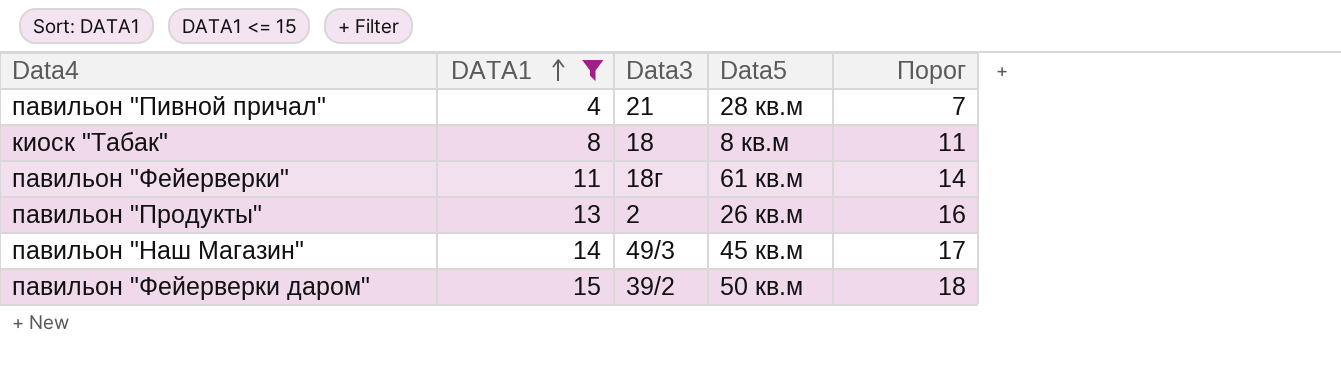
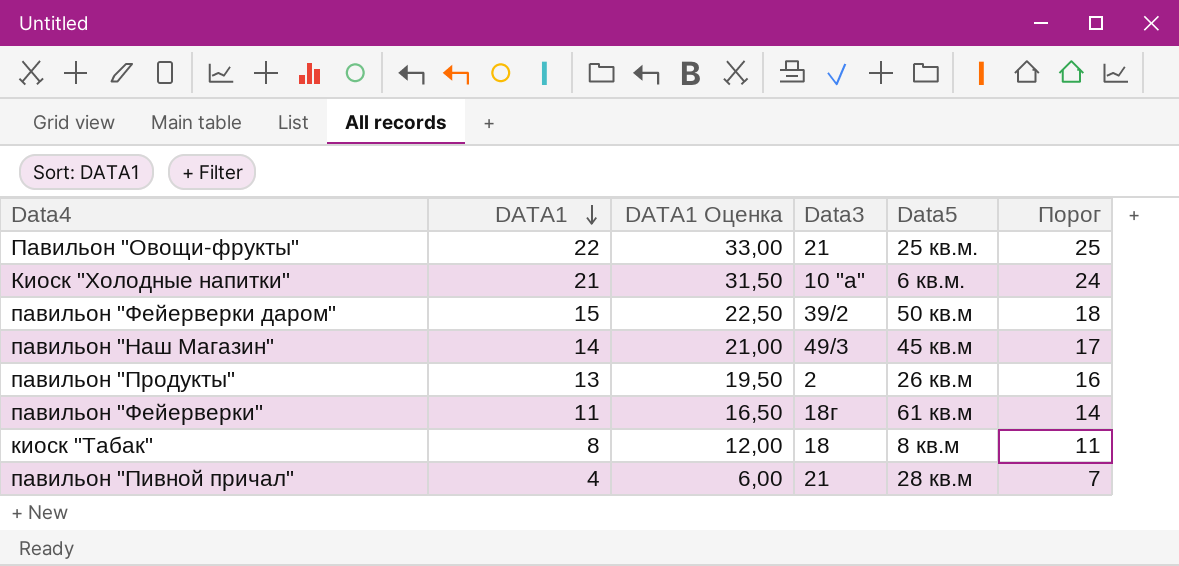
filter: DATA1 <= 15 -> none
row order: DATA1 ascending -> DATA1 descending
column DATA1 Оценка | formula: none -> [DATA1] * 1,5

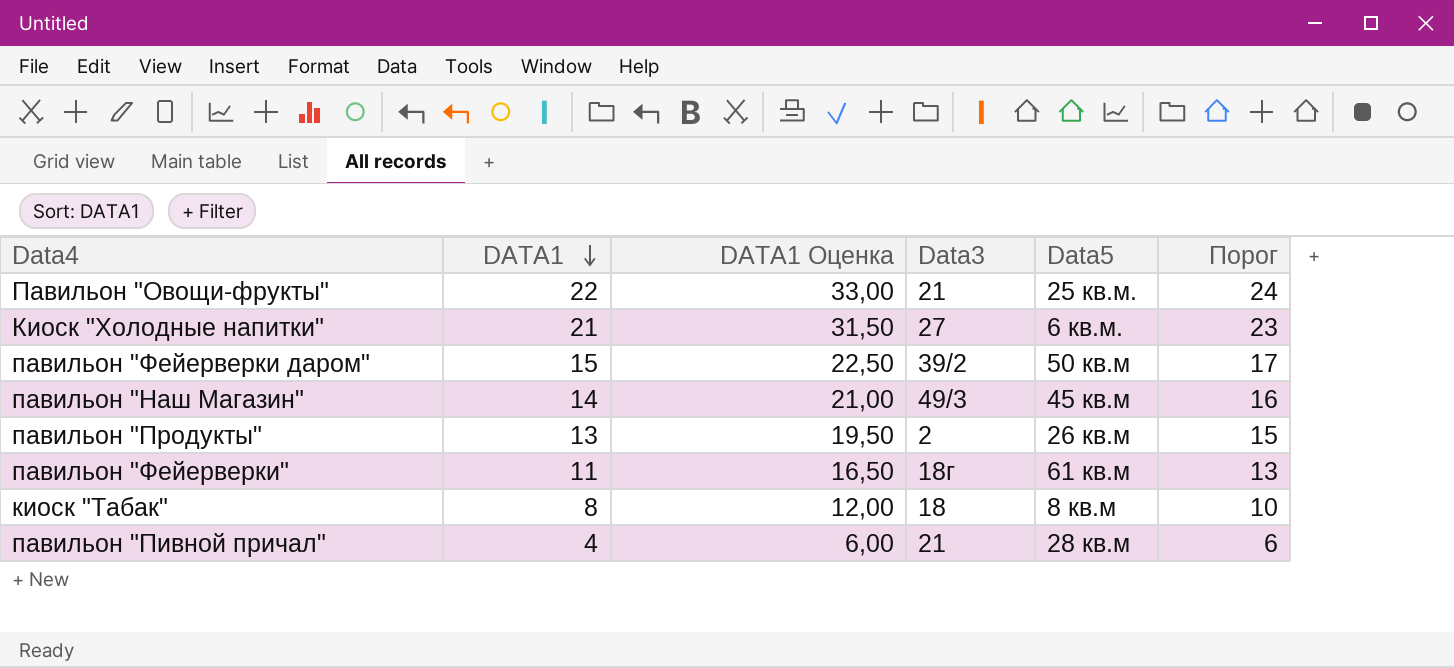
column Порог | formula: [DATA1] + 3 -> [DATA1] + 2
Киоск "Холодные напитки" | Data3: 10 "а" -> 27

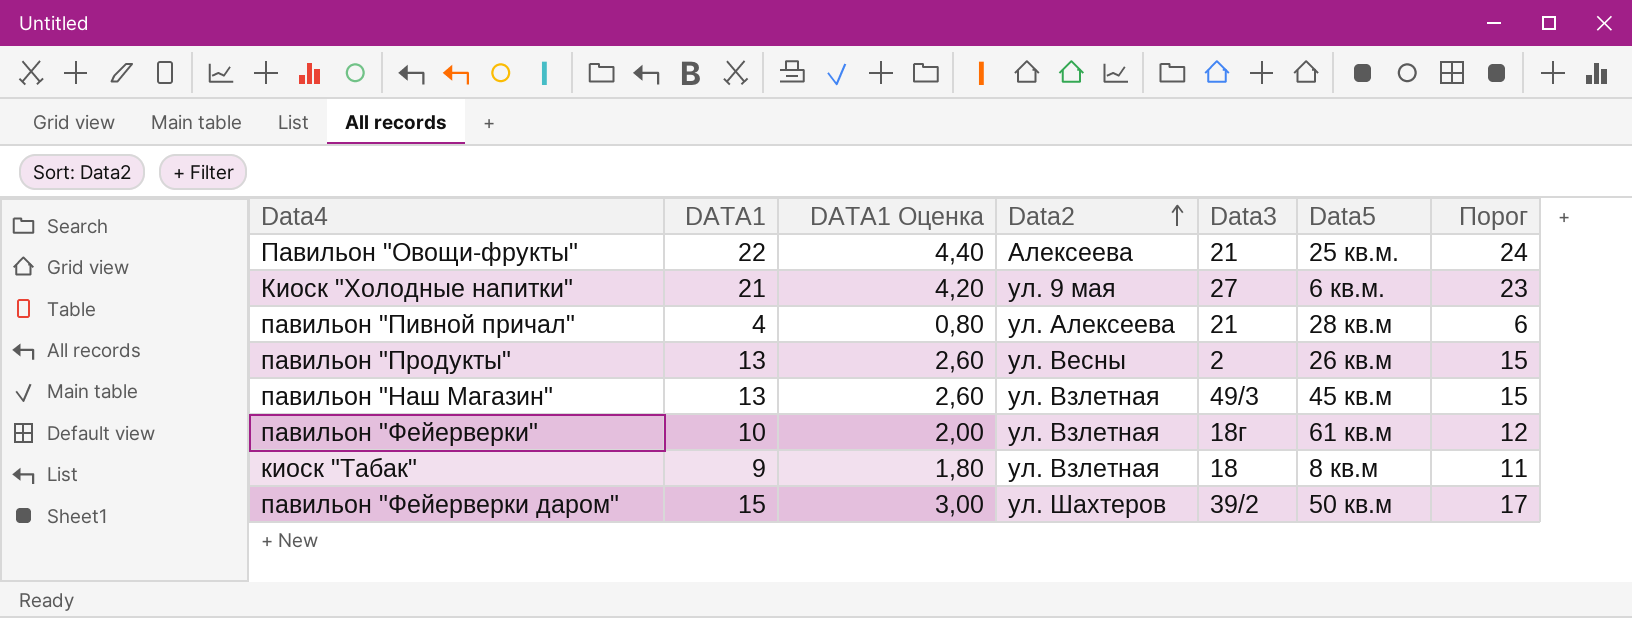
row order: DATA1 descending -> Data2 ascending
column DATA1 Оценка | formula: [DATA1] * 1,5 -> [DATA1] * 0,2
column Data2 | position: none -> 4
павильон "Наш Магазин" | DATA1: 14 -> 13
павильон "Наш Магазин" | Порог: 16 -> 15
павильон "Фейерверки" | DATA1: 11 -> 10
павильон "Фейерверки" | Порог: 13 -> 12
киоск "Табак" | DATA1: 8 -> 9
киоск "Табак" | Порог: 10 -> 11

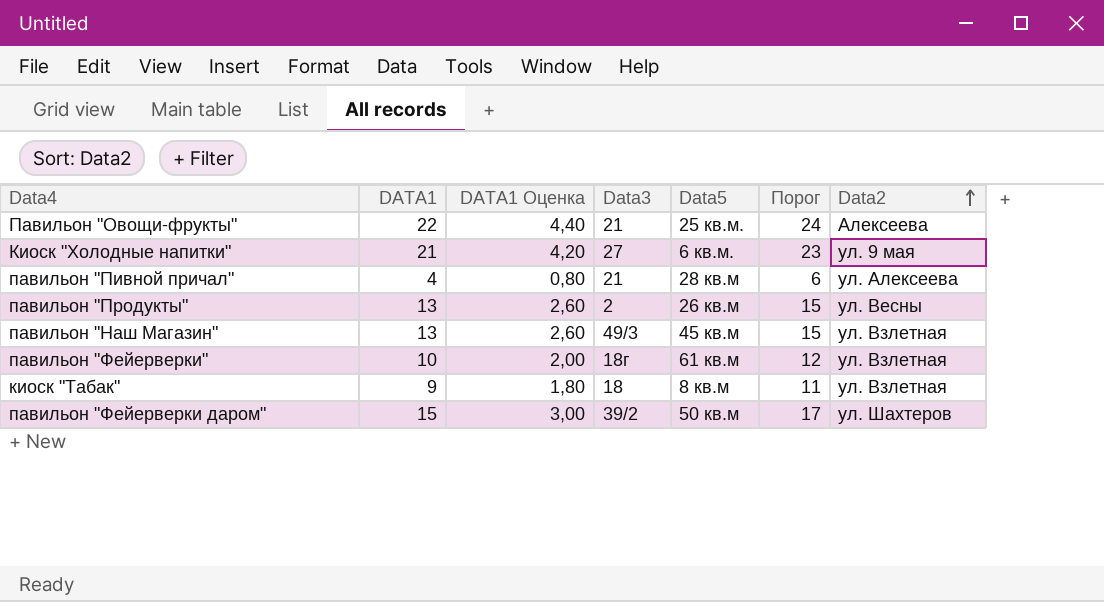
column Data2 | position: 4 -> 7

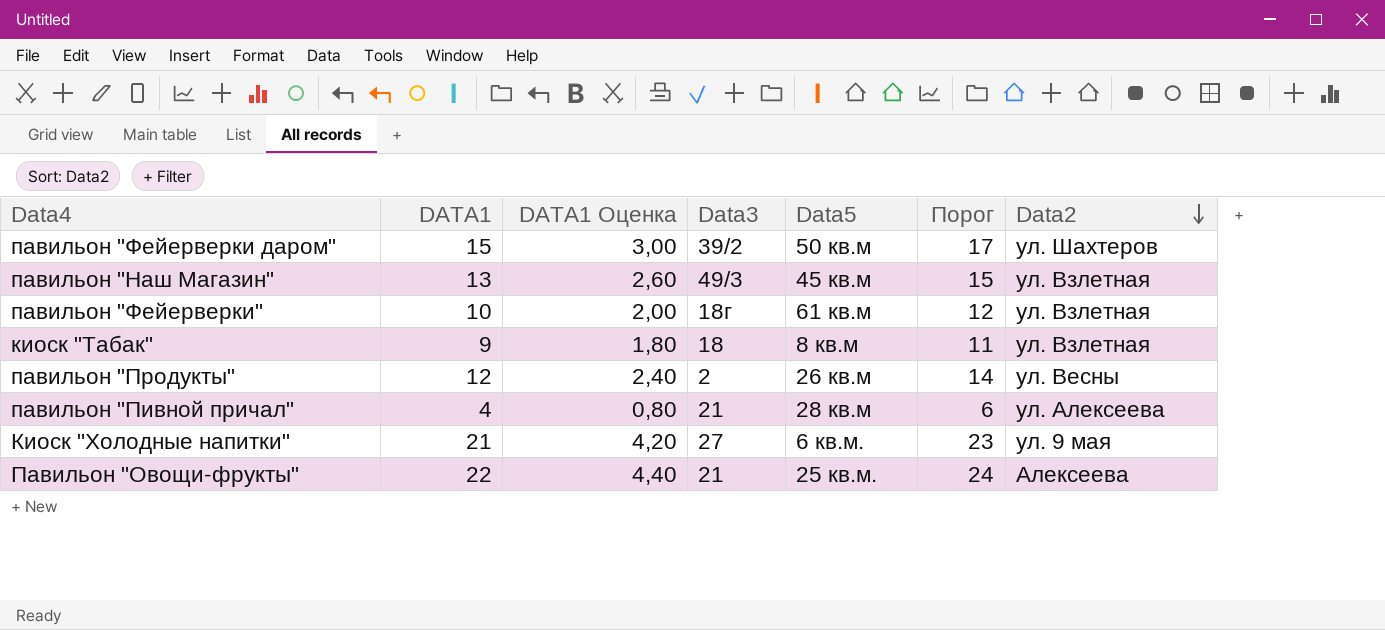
row order: Data2 ascending -> Data2 descending
павильон "Продукты" | DATA1: 13 -> 12
павильон "Продукты" | DATA1 Оценка: 2,60 -> 2,40
павильон "Продукты" | Порог: 15 -> 14

